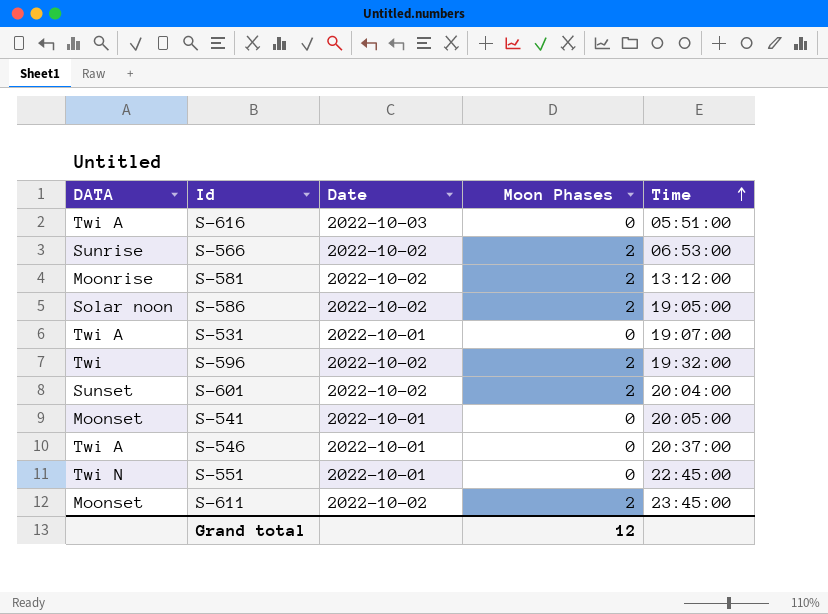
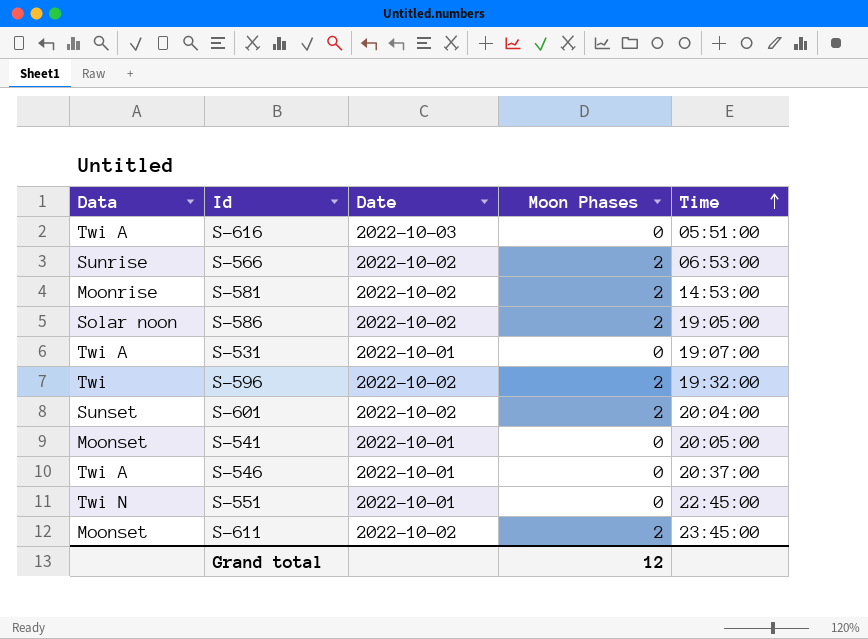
column name: DATA -> Data
S-581 | Time: 13:12:00 -> 14:53:00

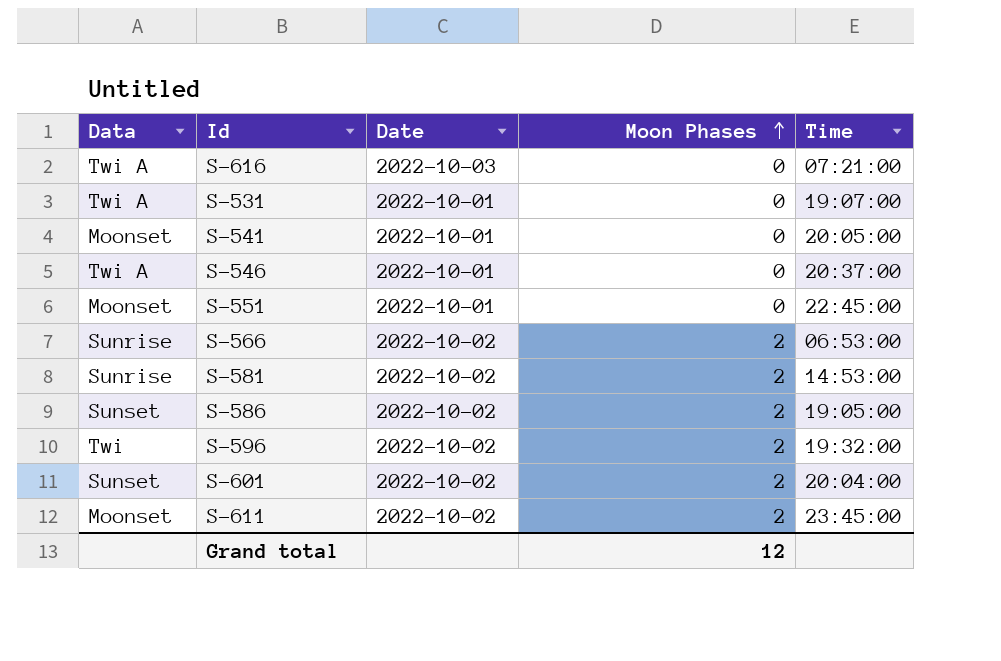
row order: Time ascending -> Moon Phases ascending
S-616 | Time: 05:51:00 -> 07:21:00
S-551 | Data: Twi N -> Moonset
S-581 | Data: Moonrise -> Sunrise
S-586 | Data: Solar noon -> Sunset

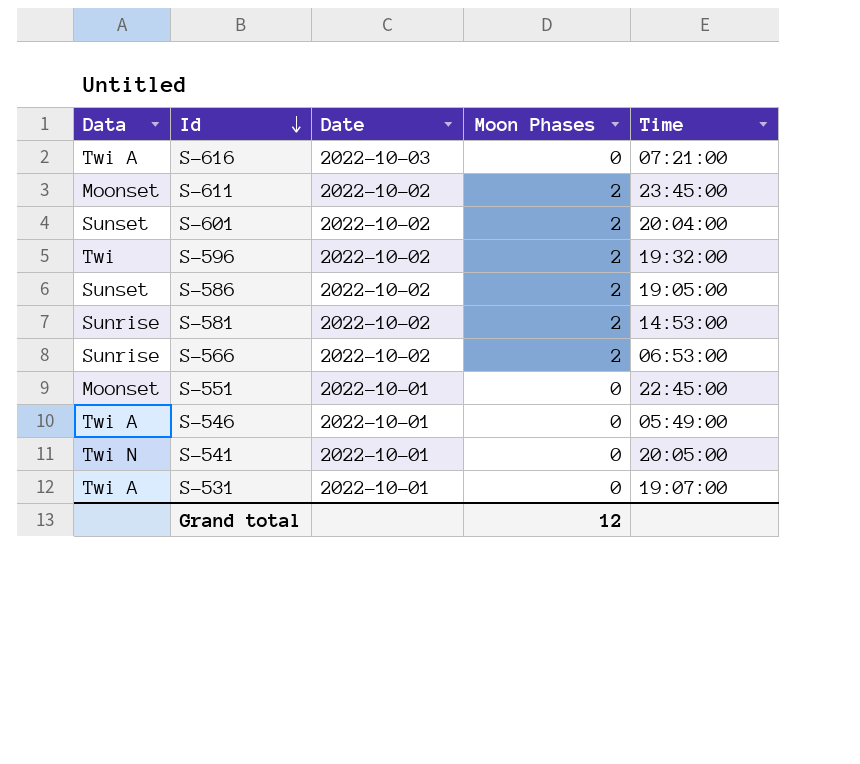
row order: Moon Phases ascending -> Id descending
S-546 | Time: 20:37:00 -> 05:49:00
S-541 | Data: Moonset -> Twi N

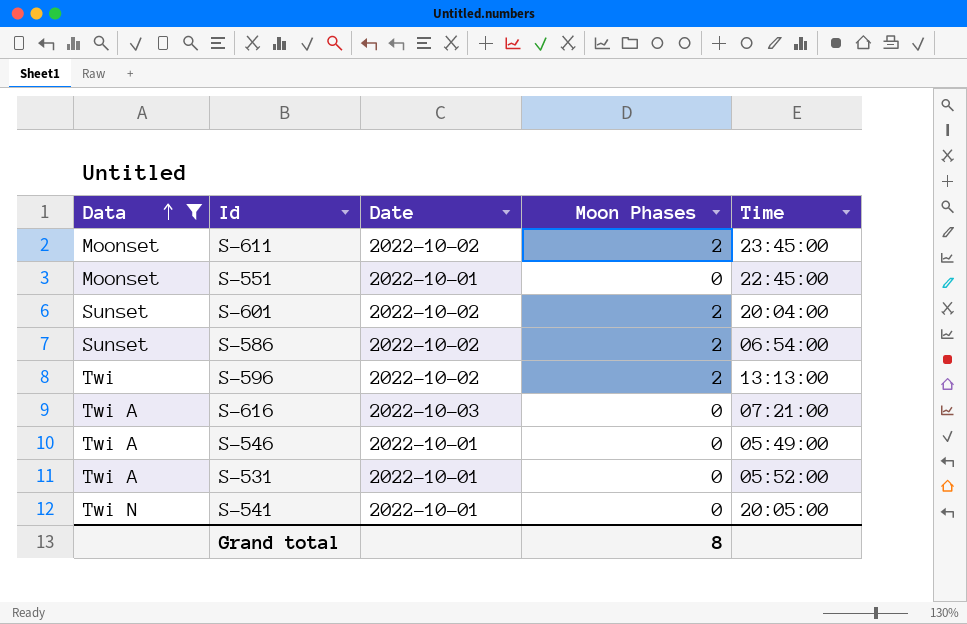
filter: none -> Data != Sunrise
row order: Id descending -> Data ascending
S-586 | Time: 19:05:00 -> 06:54:00
S-596 | Time: 19:32:00 -> 13:13:00
S-531 | Time: 19:07:00 -> 05:52:00
Grand total | Moon Phases: 12 -> 8

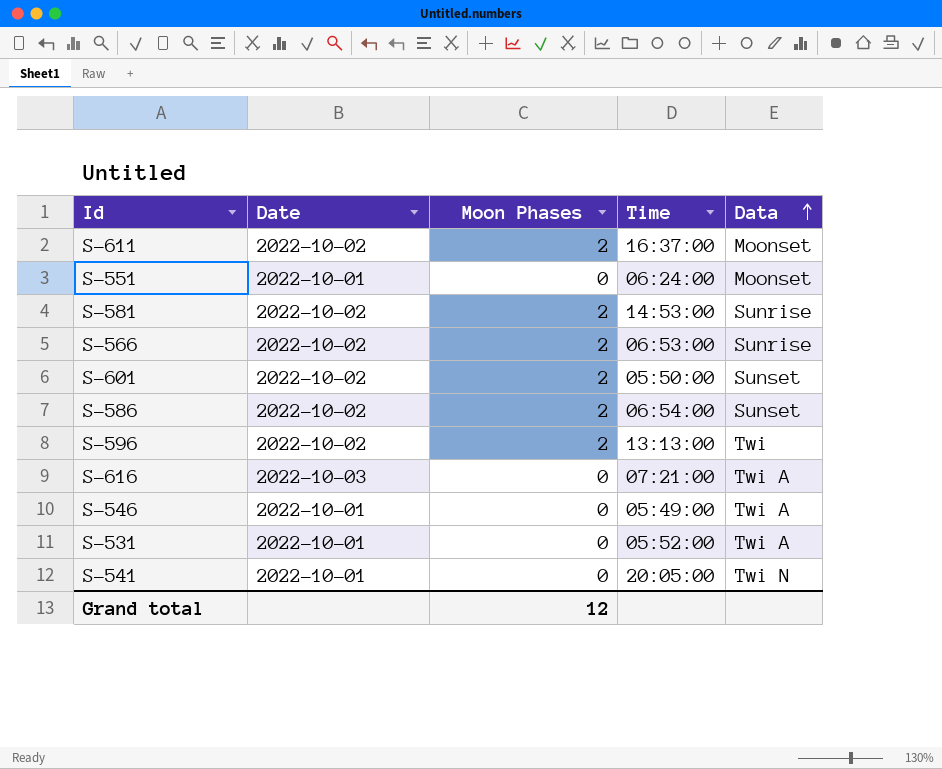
filter: Data != Sunrise -> none
column Data | position: 1 -> 5
S-611 | Time: 23:45:00 -> 16:37:00
S-551 | Time: 22:45:00 -> 06:24:00
S-601 | Time: 20:04:00 -> 05:50:00
Grand total | Moon Phases: 8 -> 12

